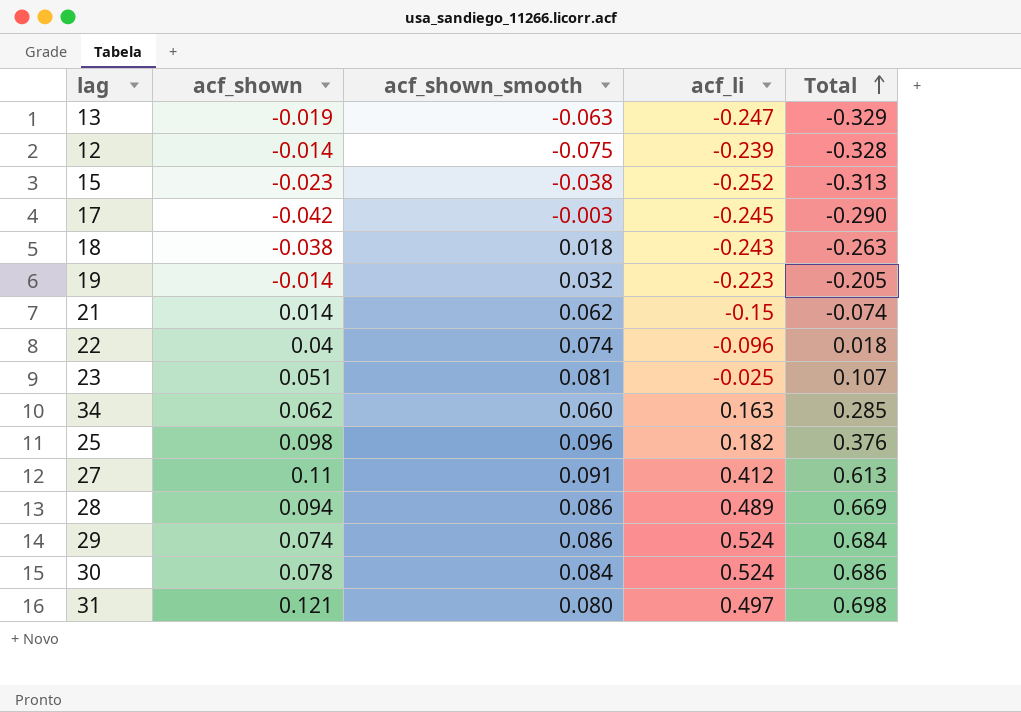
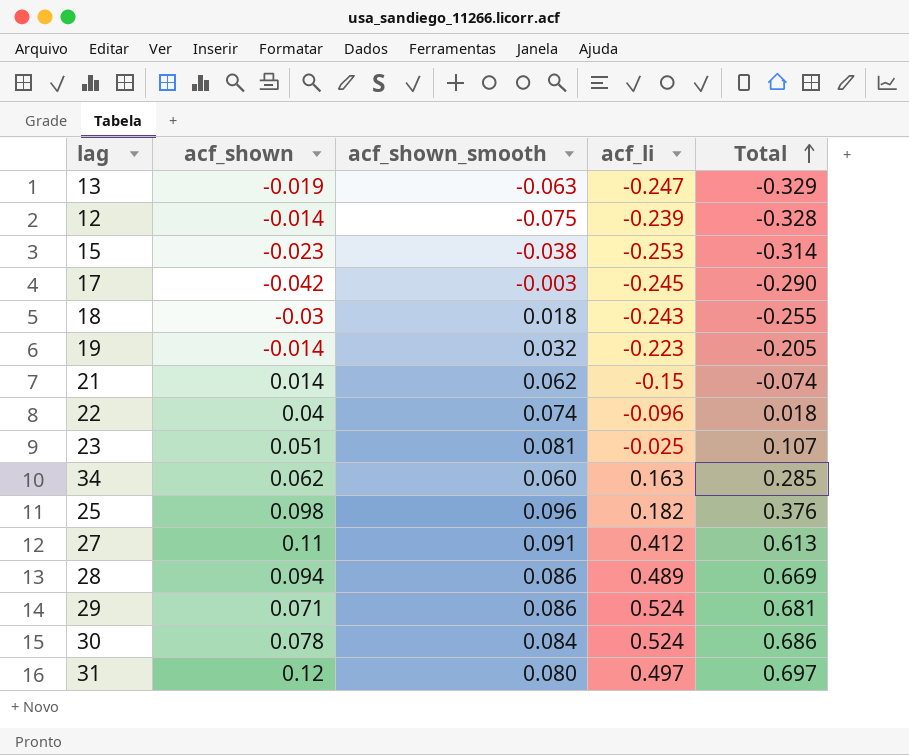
15 | acf_li: -0.252 -> -0.253
15 | Total: -0.313 -> -0.314
18 | acf_shown: -0.038 -> -0.03
18 | Total: -0.263 -> -0.255
29 | acf_shown: 0.074 -> 0.071
29 | Total: 0.684 -> 0.681
31 | acf_shown: 0.121 -> 0.12
31 | Total: 0.698 -> 0.697

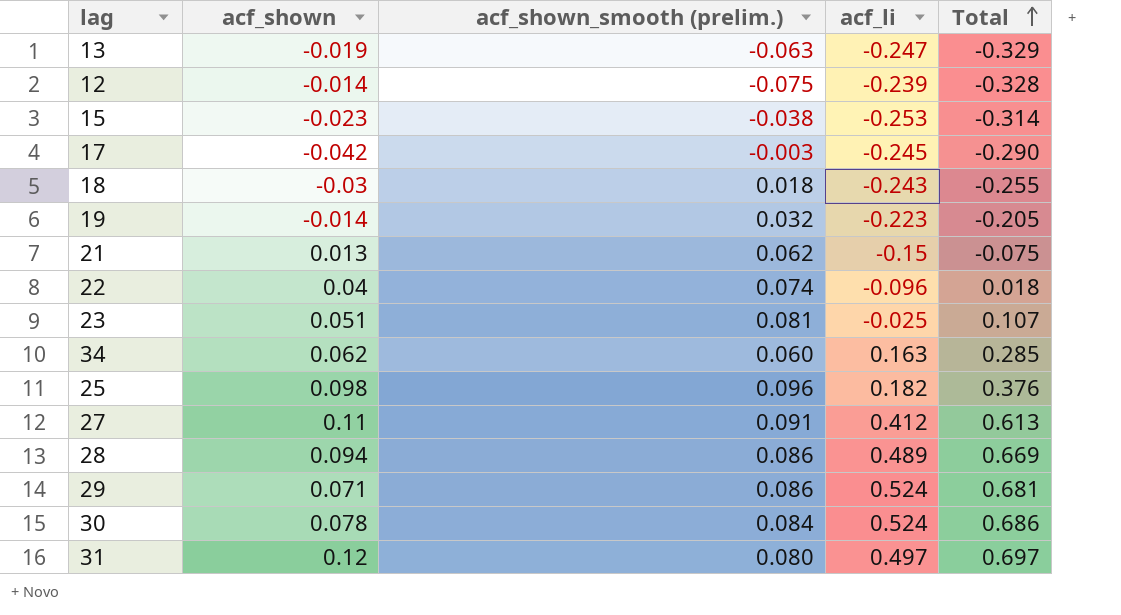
column name: acf_shown_smooth -> acf_shown_smooth (prelim.)
21 | acf_shown: 0.014 -> 0.013
21 | Total: -0.074 -> -0.075

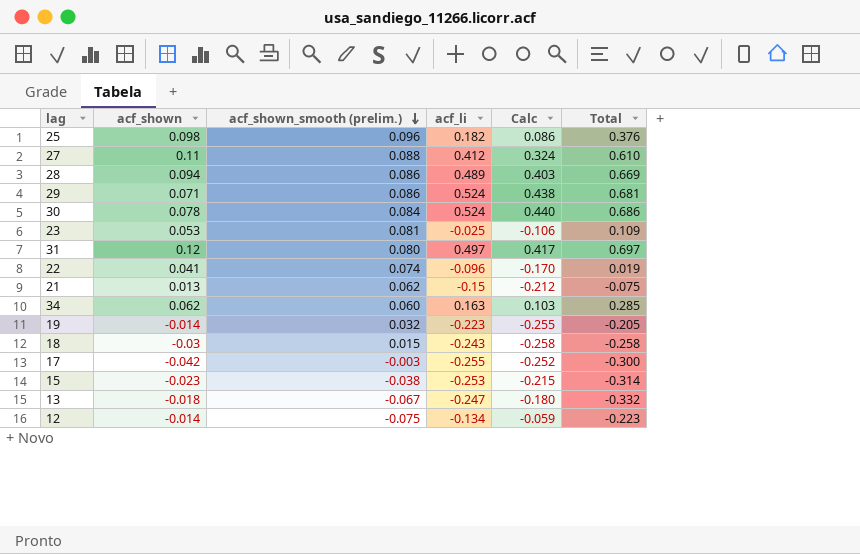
row order: Total ascending -> acf_shown_smooth (prelim.) descending
column Calc | formula: none -> [acf_li] - [acf_shown_smooth (prelim.)]
27 | acf_shown_smooth (prelim.): 0.091 -> 0.088
27 | Total: 0.613 -> 0.610
23 | acf_shown: 0.051 -> 0.053
23 | Total: 0.107 -> 0.109
22 | acf_shown: 0.04 -> 0.041
22 | Total: 0.018 -> 0.019
18 | acf_shown_smooth (prelim.): 0.018 -> 0.015
18 | Total: -0.255 -> -0.258
17 | acf_li: -0.245 -> -0.255
17 | Total: -0.290 -> -0.300
13 | acf_shown: -0.019 -> -0.018
13 | acf_shown_smooth (prelim.): -0.063 -> -0.067
13 | Total: -0.329 -> -0.332
12 | acf_li: -0.239 -> -0.134
12 | Total: -0.328 -> -0.223

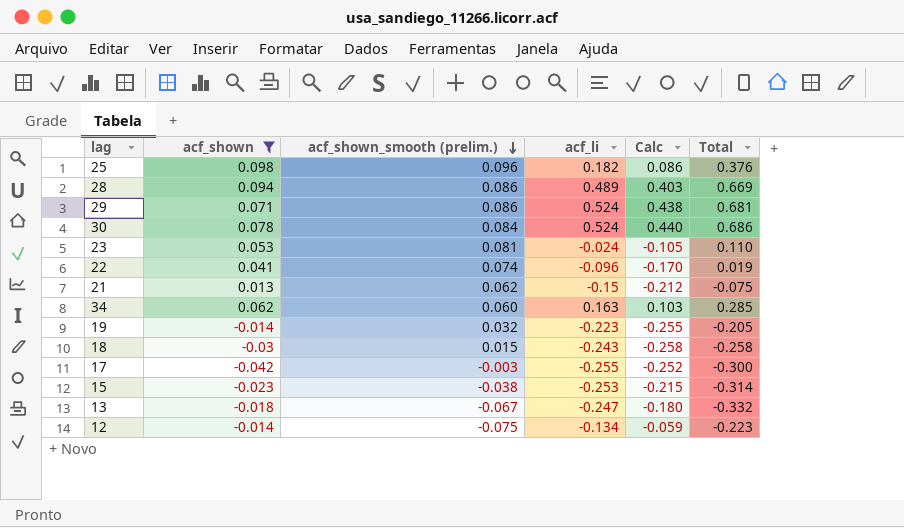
filter: none -> acf_shown <= 0.098
23 | acf_li: -0.025 -> -0.024
23 | Calc: -0.106 -> -0.105
23 | Total: 0.109 -> 0.110

